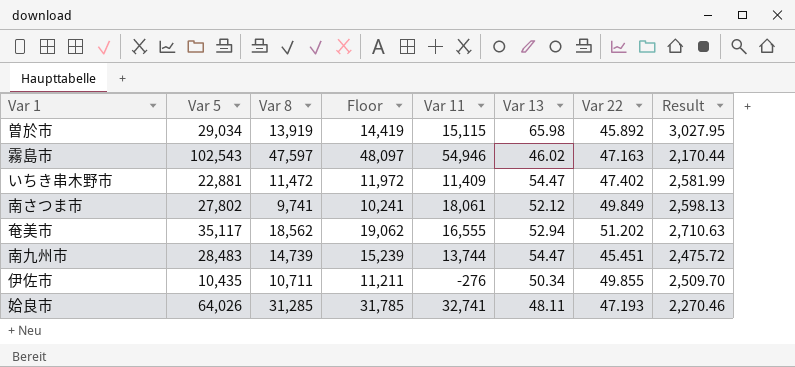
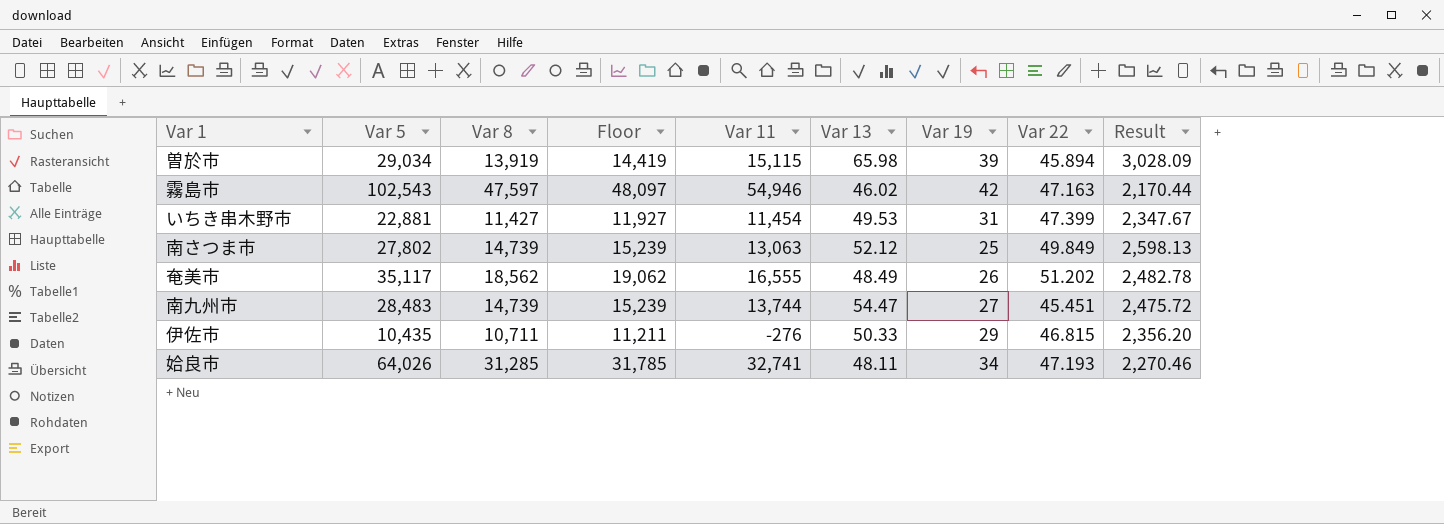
column Var 19 | position: none -> 7
曽於市 | Var 22: 45.892 -> 45.894
曽於市 | Result: 3,027.95 -> 3,028.09
いちき串木野市 | Var 8: 11,472 -> 11,427
いちき串木野市 | Floor: 11,972 -> 11,927
いちき串木野市 | Var 11: 11,409 -> 11,454
いちき串木野市 | Var 13: 54.47 -> 49.53
いちき串木野市 | Var 22: 47.402 -> 47.399
いちき串木野市 | Result: 2,581.99 -> 2,347.67
南さつま市 | Var 8: 9,741 -> 14,739
南さつま市 | Floor: 10,241 -> 15,239
南さつま市 | Var 11: 18,061 -> 13,063
奄美市 | Var 13: 52.94 -> 48.49
奄美市 | Result: 2,710.63 -> 2,482.78
伊佐市 | Var 13: 50.34 -> 50.33
伊佐市 | Var 22: 49.855 -> 46.815
伊佐市 | Result: 2,509.70 -> 2,356.20

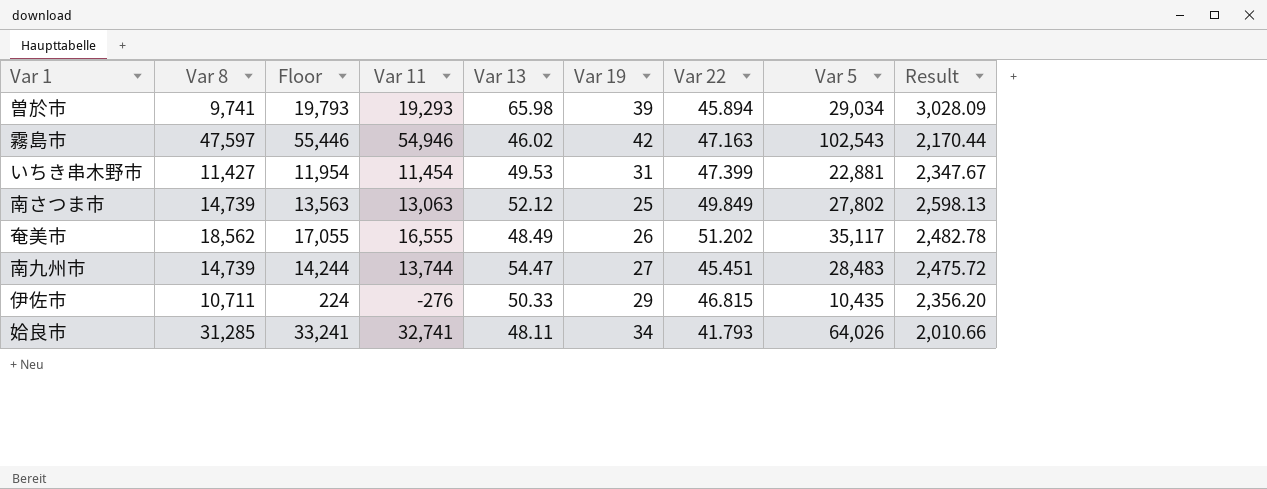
column Floor | formula: [Var 8] + 500 -> [Var 11] + 500
column Var 5 | position: 2 -> 8
曽於市 | Var 8: 13,919 -> 9,741
曽於市 | Var 11: 15,115 -> 19,293
姶良市 | Var 22: 47.193 -> 41.793
姶良市 | Result: 2,270.46 -> 2,010.66

